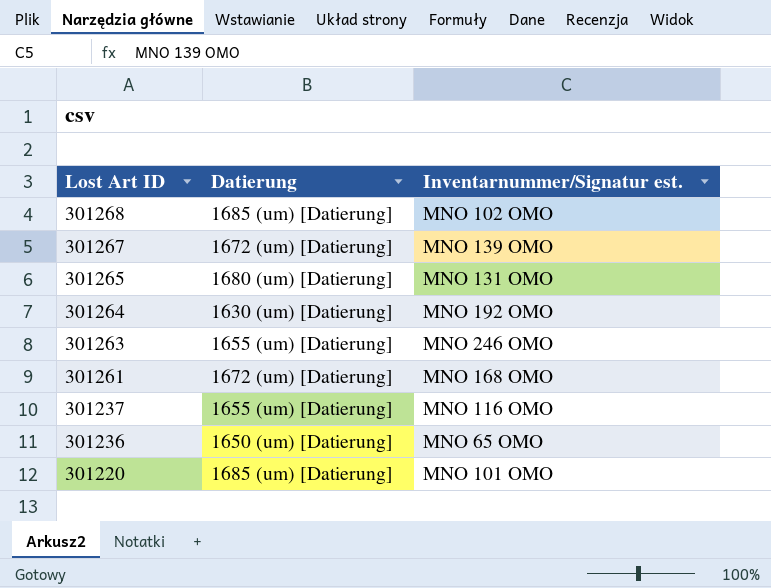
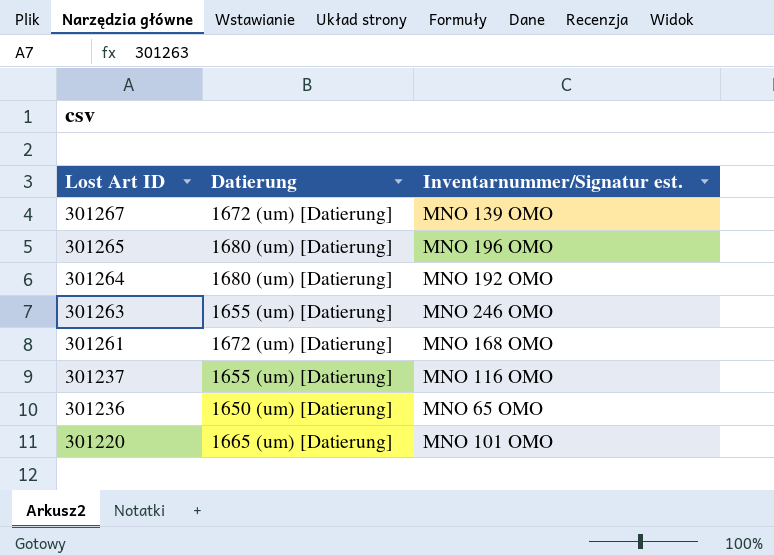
row 301268: 1685 (um) [Datierung] | MNO 102 OMO -> none
301265 | Inventarnummer/Signatur est.: MNO 131 OMO -> MNO 196 OMO
301264 | Datierung: 1630 (um) [Datierung] -> 1680 (um) [Datierung]
301220 | Datierung: 1685 (um) [Datierung] -> 1665 (um) [Datierung]

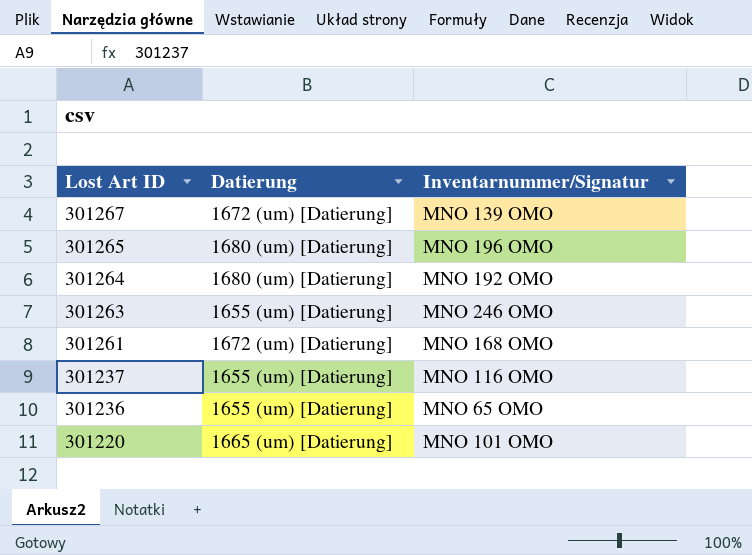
column name: Inventarnummer/Signatur est. -> Inventarnummer/Signatur
301236 | Datierung: 1650 (um) [Datierung] -> 1655 (um) [Datierung]

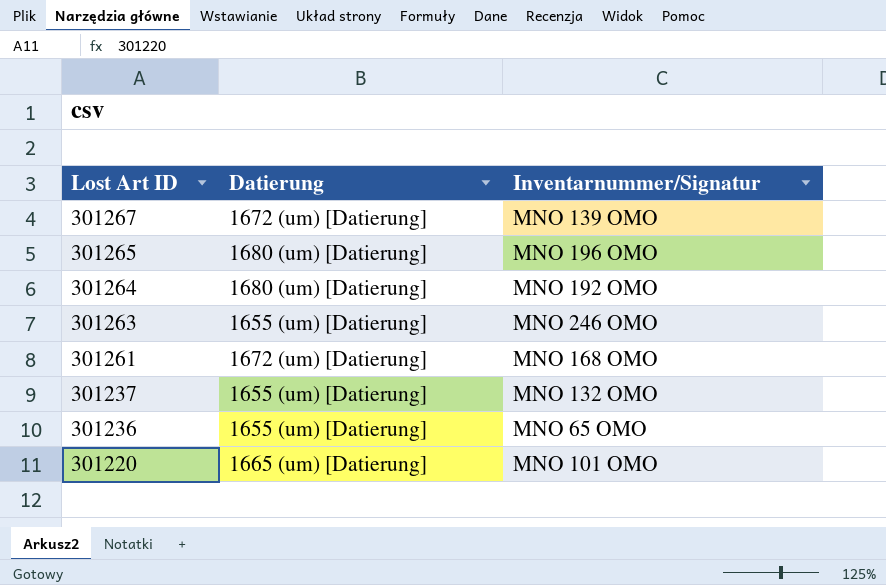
301237 | Inventarnummer/Signatur: MNO 116 OMO -> MNO 132 OMO

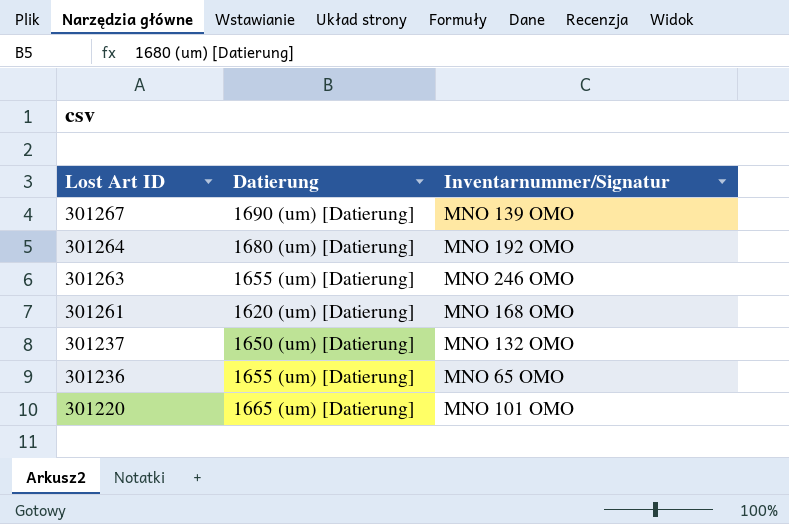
row 301265: 1680 (um) [Datierung] | MNO 196 OMO -> none
301267 | Datierung: 1672 (um) [Datierung] -> 1690 (um) [Datierung]
301261 | Datierung: 1672 (um) [Datierung] -> 1620 (um) [Datierung]
301237 | Datierung: 1655 (um) [Datierung] -> 1650 (um) [Datierung]

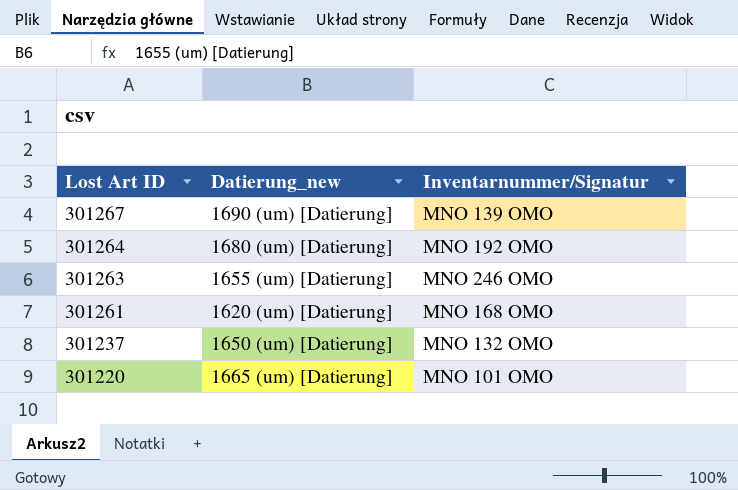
column name: Datierung -> Datierung_new
row 301236: 1655 (um) [Datierung] | MNO 65 OMO -> none

